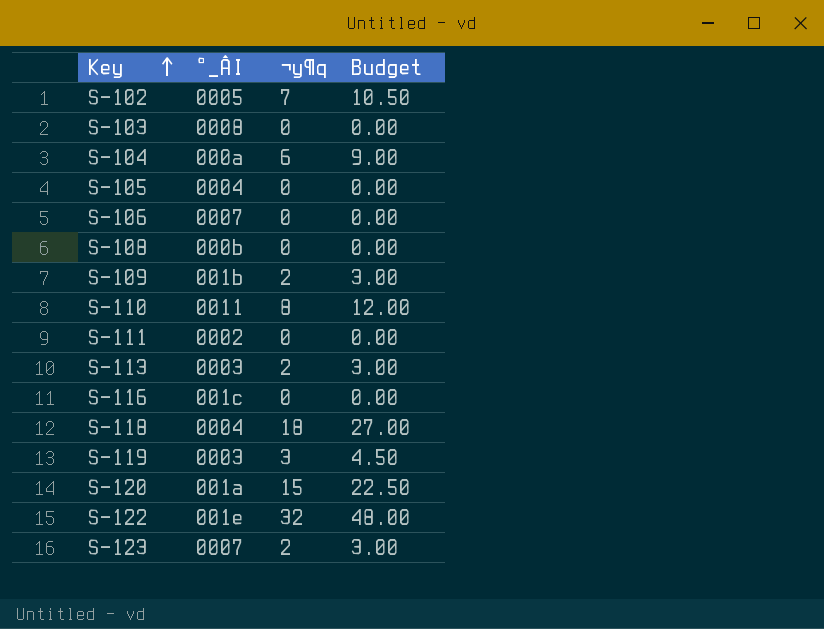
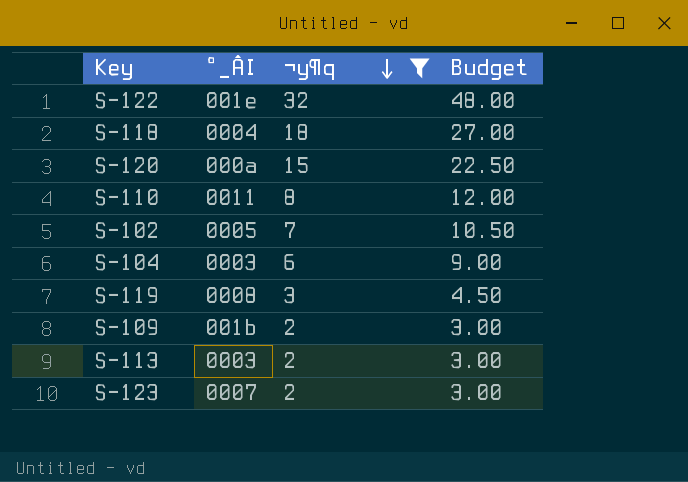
filter: none -> ¬y¶q != 0
row order: Key ascending -> ¬y¶q descending
S-120 | °_ÂI: 001a -> 000a
S-104 | °_ÂI: 000a -> 0003
S-119 | °_ÂI: 0003 -> 0008

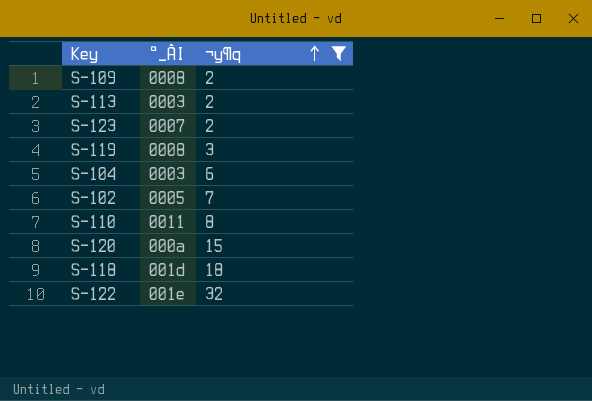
row order: ¬y¶q descending -> ¬y¶q ascending
column Budget | formula: [¬y¶q] * 1.5 -> none
S-109 | °_ÂI: 001b -> 0008
S-118 | °_ÂI: 0004 -> 001d

